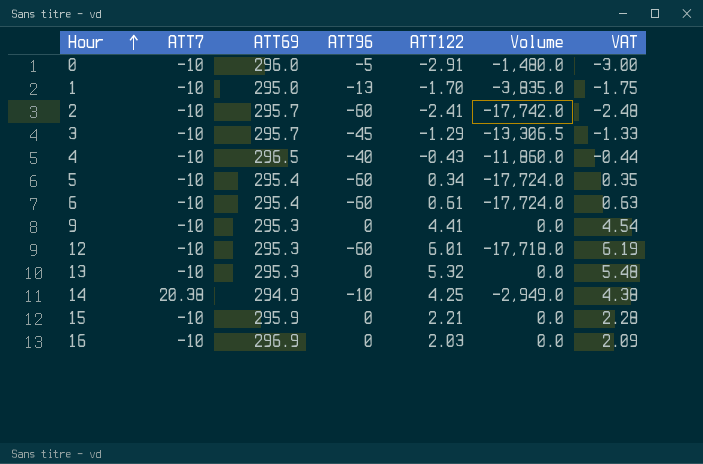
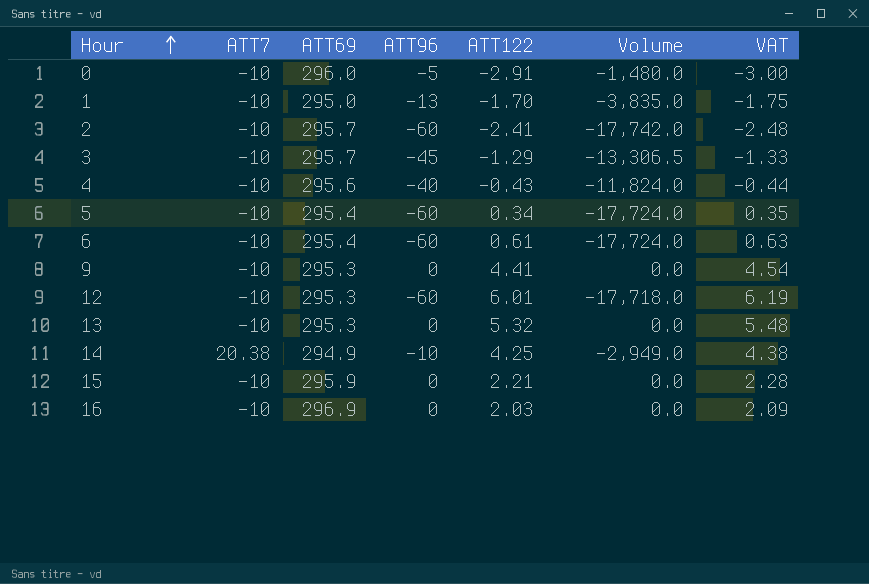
4 | ATT69: 296.5 -> 295.6
4 | Volume: -11,860.0 -> -11,824.0

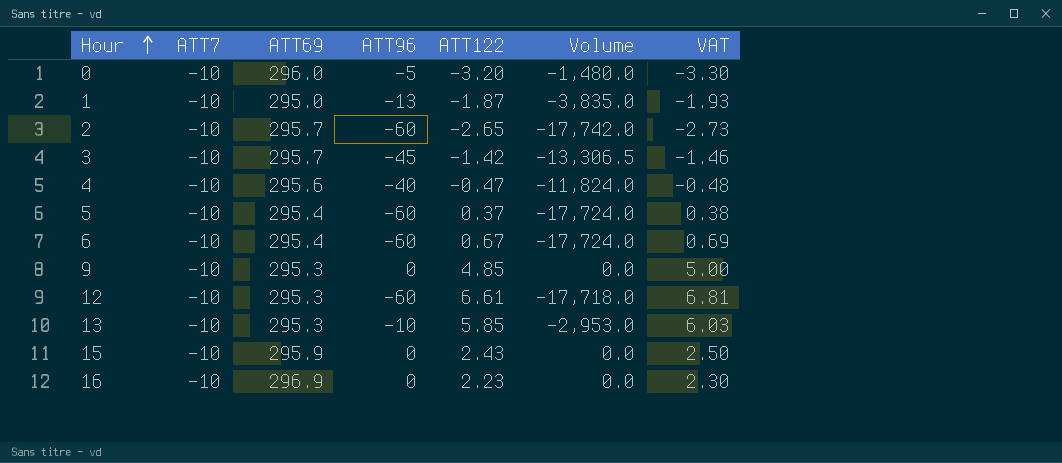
row 14: 20.38 | 294.9 | -10 | 4.25 | -2,949.0 | 4.38 -> none
0 | ATT122: -2.91 -> -3.20
0 | VAT: -3.00 -> -3.30
1 | ATT122: -1.70 -> -1.87
1 | VAT: -1.75 -> -1.93
2 | ATT122: -2.41 -> -2.65
2 | VAT: -2.48 -> -2.73
3 | ATT122: -1.29 -> -1.42
3 | VAT: -1.33 -> -1.46
4 | ATT122: -0.43 -> -0.47
4 | VAT: -0.44 -> -0.48
5 | ATT122: 0.34 -> 0.37
5 | VAT: 0.35 -> 0.38
6 | ATT122: 0.61 -> 0.67
6 | VAT: 0.63 -> 0.69
9 | ATT122: 4.41 -> 4.85
9 | VAT: 4.54 -> 5.00
12 | ATT122: 6.01 -> 6.61
12 | VAT: 6.19 -> 6.81
13 | ATT96: 0 -> -10
13 | ATT122: 5.32 -> 5.85
13 | Volume: 0.0 -> -2,953.0
13 | VAT: 5.48 -> 6.03
15 | ATT122: 2.21 -> 2.43
15 | VAT: 2.28 -> 2.50
16 | ATT122: 2.03 -> 2.23
16 | VAT: 2.09 -> 2.30

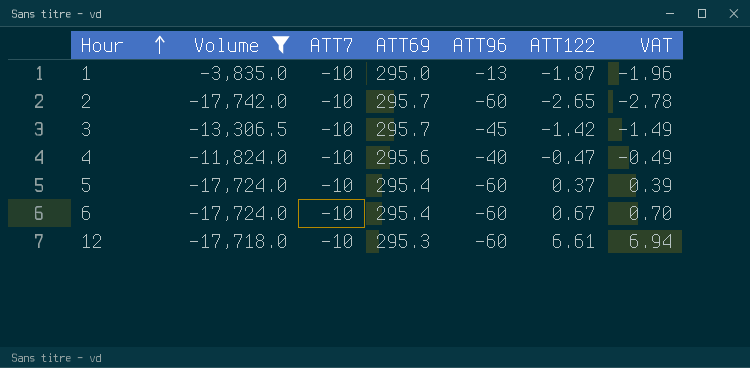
filter: none -> Volume <= -3,835.0
column Volume | position: 6 -> 2
column VAT | formula: [ATT122] * 1.03 -> [ATT122] * 1.05

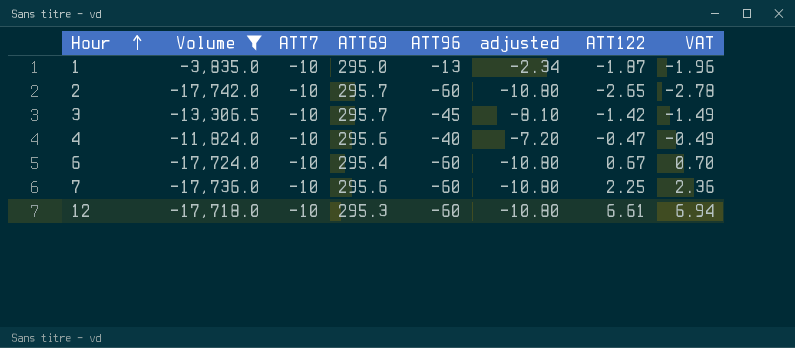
column adjusted | formula: none -> [ATT96] * 0.18
row 5: -17,724.0 | -10 | 295.4 | -60 | 0.37 | 0.39 -> none
row 7: none -> -17,736.0 | -10 | 295.6 | -60 | -10.80 | 2.25 | 2.36

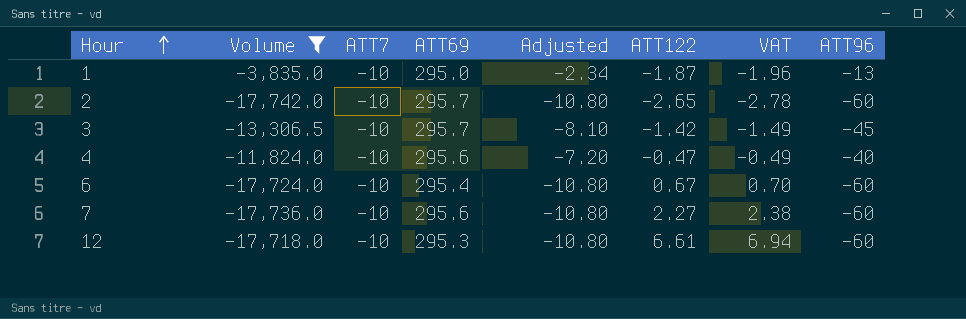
column name: adjusted -> Adjusted
column ATT96 | position: 5 -> 8
7 | ATT122: 2.25 -> 2.27
7 | VAT: 2.36 -> 2.38

